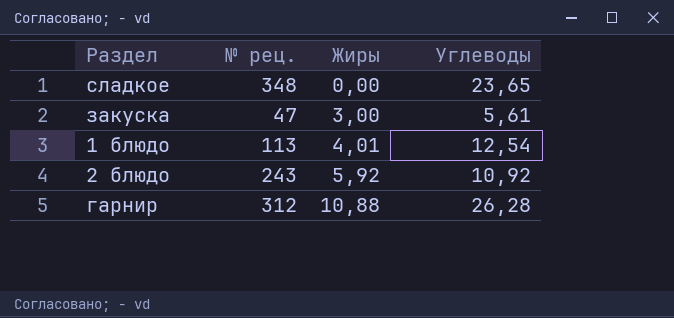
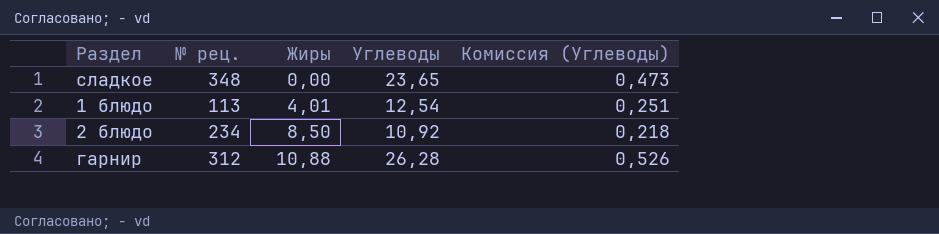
column Комиссия (Углеводы) | formula: none -> [Углеводы] * 0,02
row закуска: 47 | 3,00 | 5,61 -> none
2 блюдо | № рец.: 243 -> 234
2 блюдо | Жиры: 5,92 -> 8,50

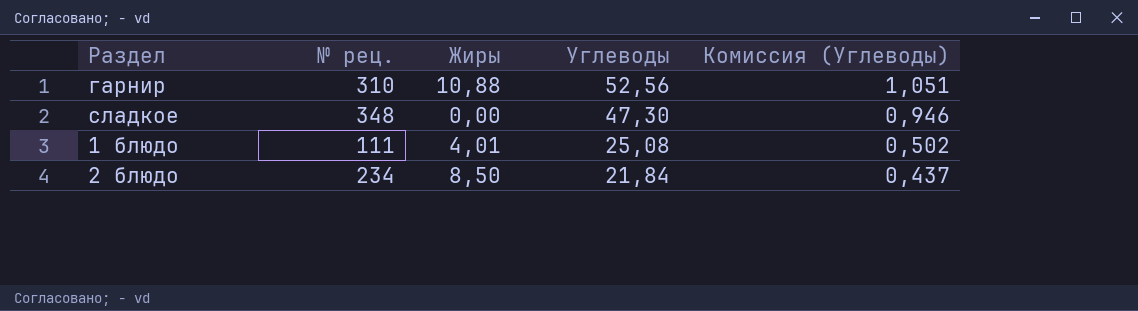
row order: Жиры ascending -> Углеводы descending
гарнир | № рец.: 312 -> 310
гарнир | Углеводы: 26,28 -> 52,56
гарнир | Комиссия (Углеводы): 0,526 -> 1,051
сладкое | Углеводы: 23,65 -> 47,30
сладкое | Комиссия (Углеводы): 0,473 -> 0,946
1 блюдо | № рец.: 113 -> 111
1 блюдо | Углеводы: 12,54 -> 25,08
1 блюдо | Комиссия (Углеводы): 0,251 -> 0,502
2 блюдо | Углеводы: 10,92 -> 21,84
2 блюдо | Комиссия (Углеводы): 0,218 -> 0,437

